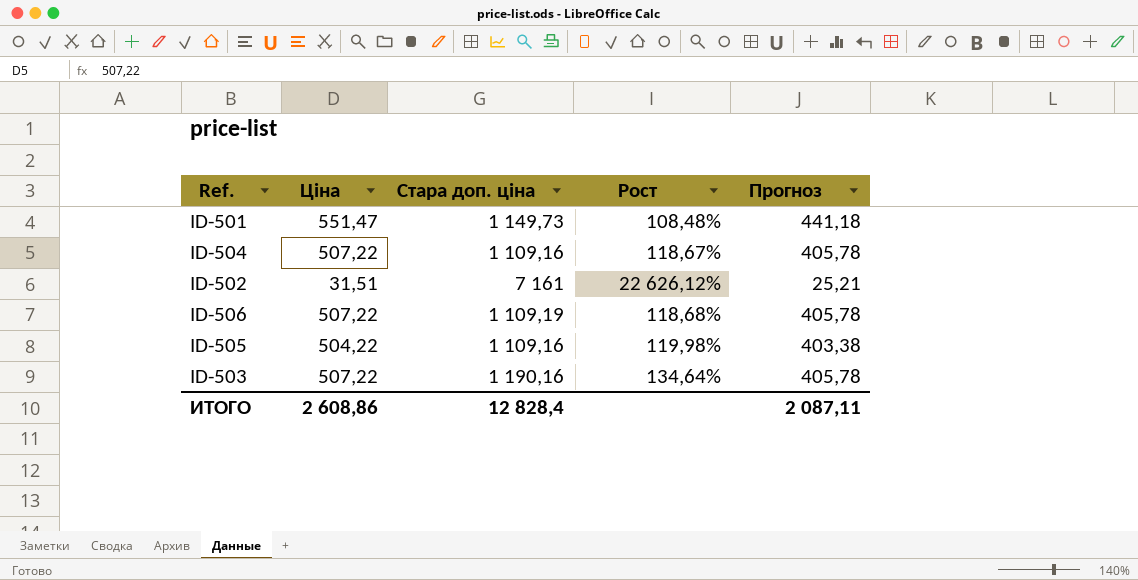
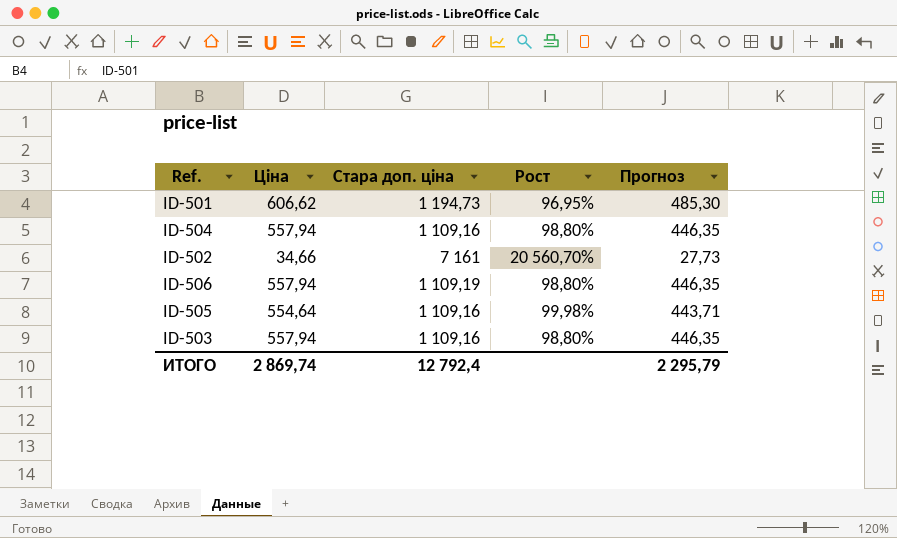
ID-501 | Ціна: 551,47 -> 606,62
ID-501 | Стара доп. ціна: 1 149,73 -> 1 194,73
ID-501 | Рост: 108,48% -> 96,95%
ID-501 | Прогноз: 441,18 -> 485,30
ID-504 | Ціна: 507,22 -> 557,94
ID-504 | Рост: 118,67% -> 98,80%
ID-504 | Прогноз: 405,78 -> 446,35
ID-502 | Ціна: 31,51 -> 34,66
ID-502 | Рост: 22 626,12% -> 20 560,70%
ID-502 | Прогноз: 25,21 -> 27,73
ID-506 | Ціна: 507,22 -> 557,94
ID-506 | Рост: 118,68% -> 98,80%
ID-506 | Прогноз: 405,78 -> 446,35
ID-505 | Ціна: 504,22 -> 554,64
ID-505 | Рост: 119,98% -> 99,98%
ID-505 | Прогноз: 403,38 -> 443,71
ID-503 | Ціна: 507,22 -> 557,94
ID-503 | Стара доп. ціна: 1 190,16 -> 1 109,16
ID-503 | Рост: 134,64% -> 98,80%
ID-503 | Прогноз: 405,78 -> 446,35
ИТОГО | Ціна: 2 608,86 -> 2 869,74
ИТОГО | Стара доп. ціна: 12 828,4 -> 12 792,4
ИТОГО | Прогноз: 2 087,11 -> 2 295,79

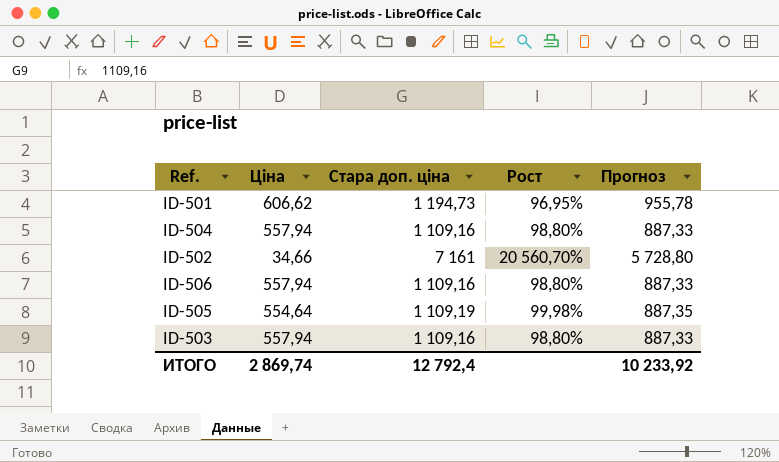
column Прогноз | formula: [Ціна] * 0,8 -> [Стара доп. ціна] * 0,8
ID-506 | Стара доп. ціна: 1 109,19 -> 1 109,16
ID-505 | Стара доп. ціна: 1 109,16 -> 1 109,19
ИТОГО | Прогноз: 2 295,79 -> 10 233,92

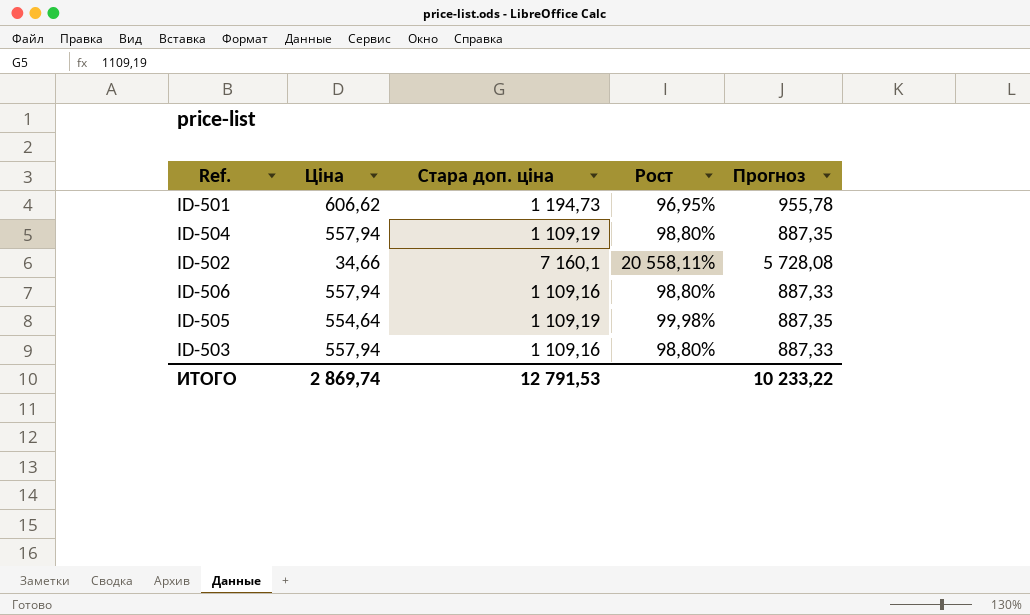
ID-504 | Стара доп. ціна: 1 109,16 -> 1 109,19
ID-504 | Прогноз: 887,33 -> 887,35
ID-502 | Стара доп. ціна: 7 161 -> 7 160,1
ID-502 | Рост: 20 560,70% -> 20 558,11%
ID-502 | Прогноз: 5 728,80 -> 5 728,08
ИТОГО | Стара доп. ціна: 12 792,4 -> 12 791,53
ИТОГО | Прогноз: 10 233,92 -> 10 233,22

